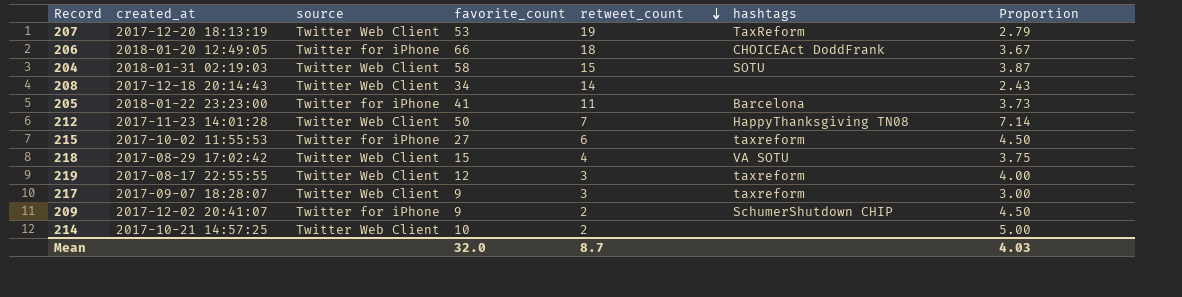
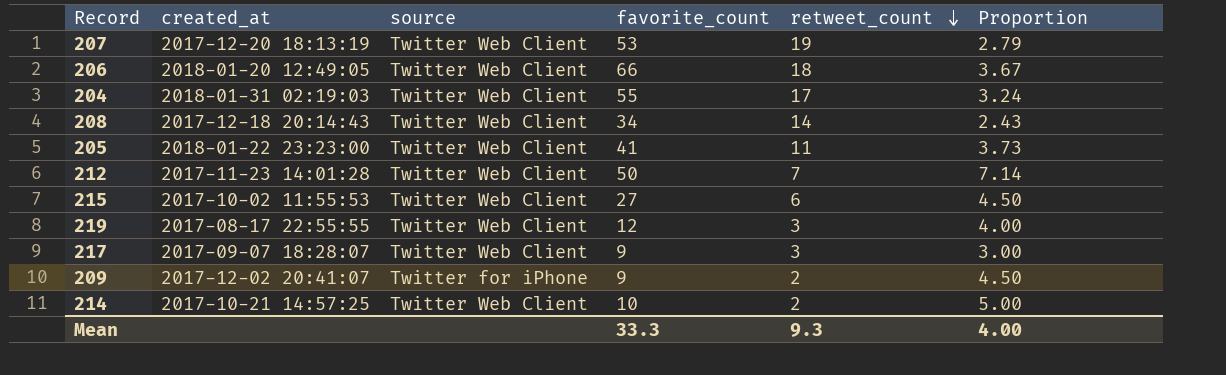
column hashtags | position: 6 -> none
row 218: 2017-08-29 17:02:42 | Twitter Web Client | 15 | 4 | VA SOTU | 3.75 -> none
206 | source: Twitter for iPhone -> Twitter Web Client
204 | favorite_count: 58 -> 55
204 | retweet_count: 15 -> 17
204 | Proportion: 3.87 -> 3.24
205 | source: Twitter for iPhone -> Twitter Web Client
215 | source: Twitter for iPhone -> Twitter Web Client
Mean | favorite_count: 32.0 -> 33.3
Mean | retweet_count: 8.7 -> 9.3
Mean | Proportion: 4.03 -> 4.00

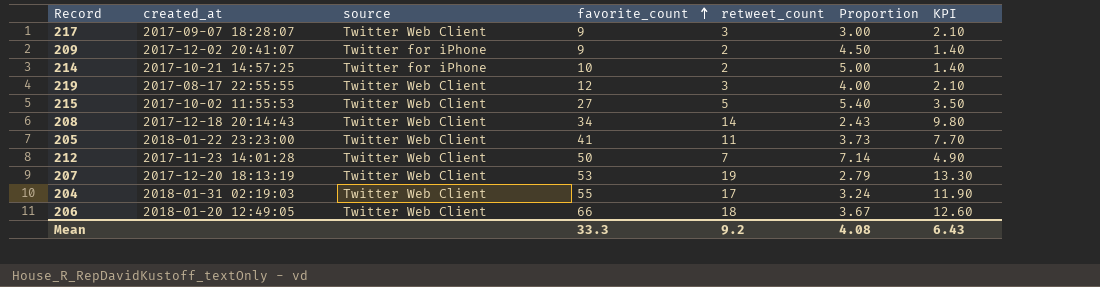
row order: retweet_count descending -> favorite_count ascending
column KPI | formula: none -> [retweet_count] * 0.7
214 | source: Twitter Web Client -> Twitter for iPhone
215 | retweet_count: 6 -> 5
215 | Proportion: 4.50 -> 5.40
Mean | retweet_count: 9.3 -> 9.2
Mean | Proportion: 4.00 -> 4.08

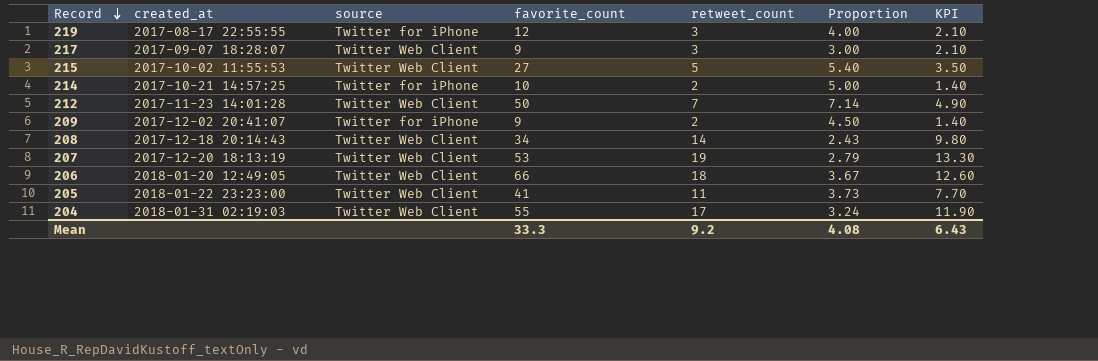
row order: favorite_count ascending -> Record descending
219 | source: Twitter Web Client -> Twitter for iPhone

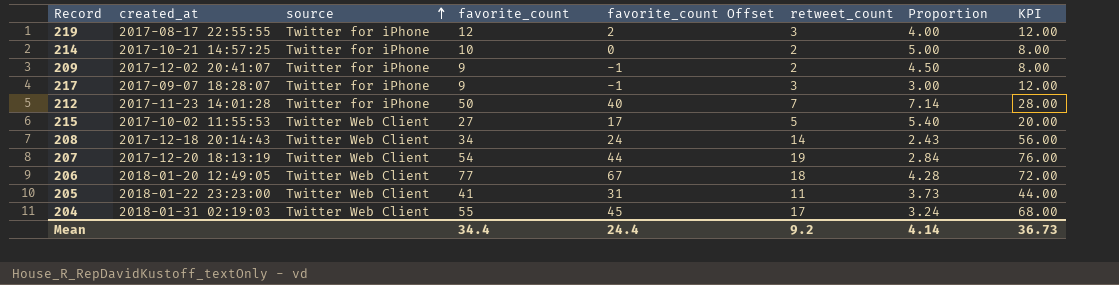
row order: Record descending -> source ascending
column favorite_count Offset | formula: none -> [favorite_count] - 10
column KPI | formula: [retweet_count] * 0.7 -> [retweet_count] * 4
217 | source: Twitter Web Client -> Twitter for iPhone
212 | source: Twitter Web Client -> Twitter for iPhone
207 | favorite_count: 53 -> 54
207 | Proportion: 2.79 -> 2.84
206 | favorite_count: 66 -> 77
206 | Proportion: 3.67 -> 4.28
Mean | favorite_count: 33.3 -> 34.4
Mean | Proportion: 4.08 -> 4.14
Mean | KPI: 6.43 -> 36.73

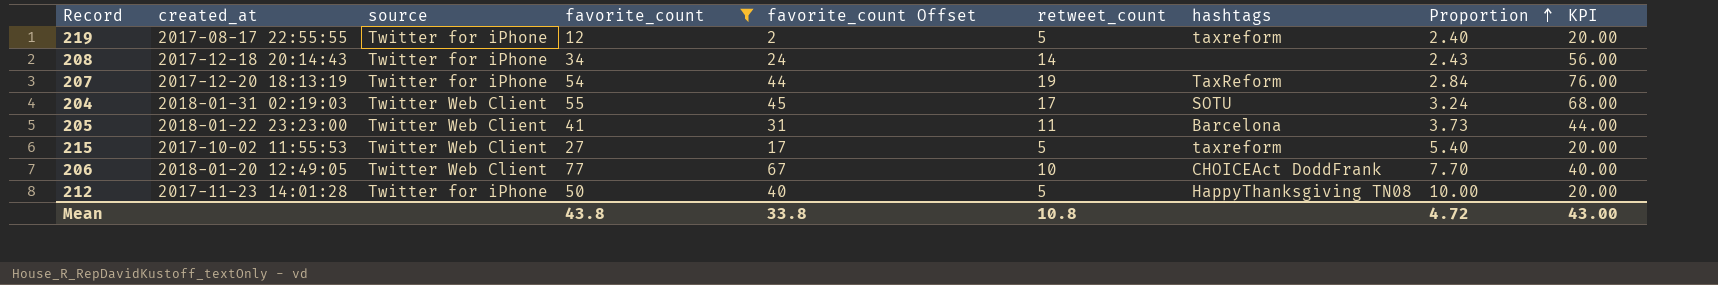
filter: none -> favorite_count >= 12
row order: source ascending -> Proportion ascending
column hashtags | position: none -> 7
219 | retweet_count: 3 -> 5
219 | Proportion: 4.00 -> 2.40
219 | KPI: 12.00 -> 20.00
208 | source: Twitter Web Client -> Twitter for iPhone
207 | source: Twitter Web Client -> Twitter for iPhone
206 | retweet_count: 18 -> 10
206 | Proportion: 4.28 -> 7.70
206 | KPI: 72.00 -> 40.00
212 | retweet_count: 7 -> 5
212 | Proportion: 7.14 -> 10.00
212 | KPI: 28.00 -> 20.00
Mean | favorite_count: 34.4 -> 43.8
Mean | favorite_count Offset: 24.4 -> 33.8
Mean | retweet_count: 9.2 -> 10.8
Mean | Proportion: 4.14 -> 4.72
Mean | KPI: 36.73 -> 43.00

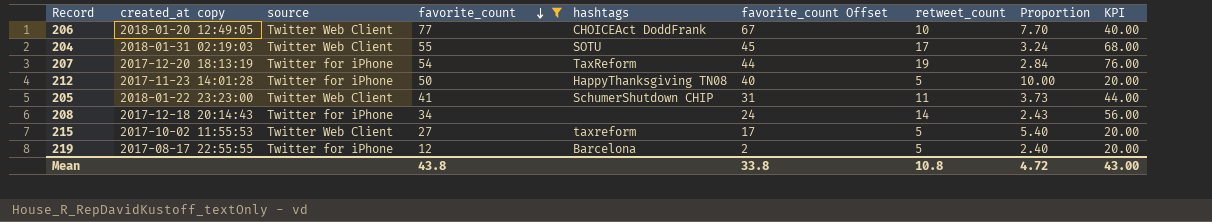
row order: Proportion ascending -> favorite_count descending
column name: created_at -> created_at copy
column hashtags | position: 7 -> 5
205 | hashtags: Barcelona -> SchumerShutdown CHIP
219 | hashtags: taxreform -> Barcelona

